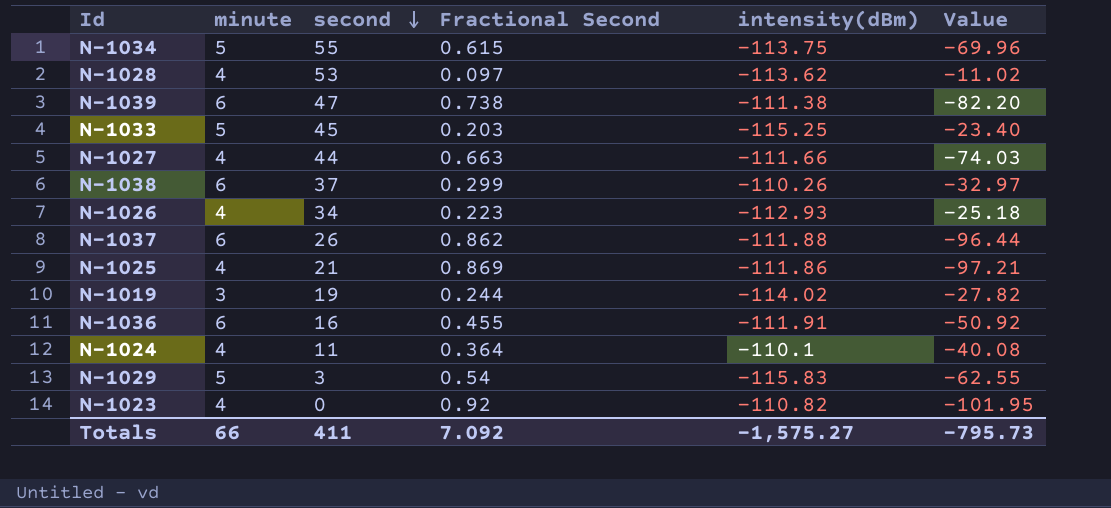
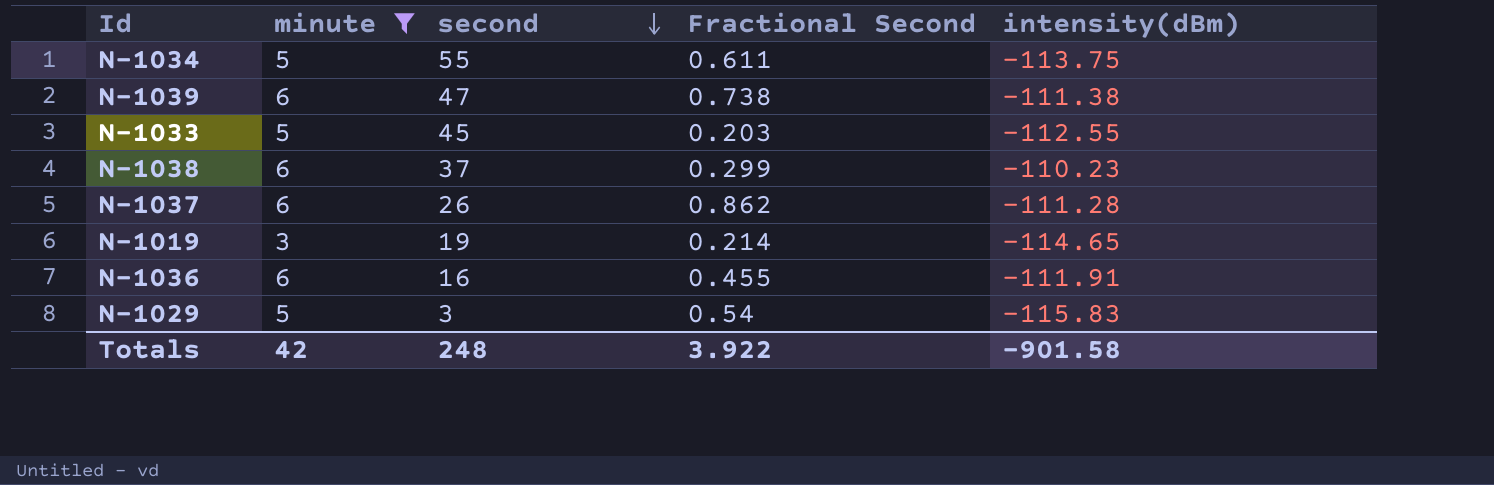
filter: none -> minute != 4
column Value | formula: [Fractional Second] * [intensity(dBm)] -> none
N-1034 | Fractional Second: 0.615 -> 0.611
N-1033 | intensity(dBm): -115.25 -> -112.55
N-1038 | intensity(dBm): -110.26 -> -110.23
N-1037 | intensity(dBm): -111.88 -> -111.28
N-1019 | Fractional Second: 0.244 -> 0.214
N-1019 | intensity(dBm): -114.02 -> -114.65
Totals | minute: 66 -> 42
Totals | second: 411 -> 248
Totals | Fractional Second: 7.092 -> 3.922
Totals | intensity(dBm): -1,575.27 -> -901.58

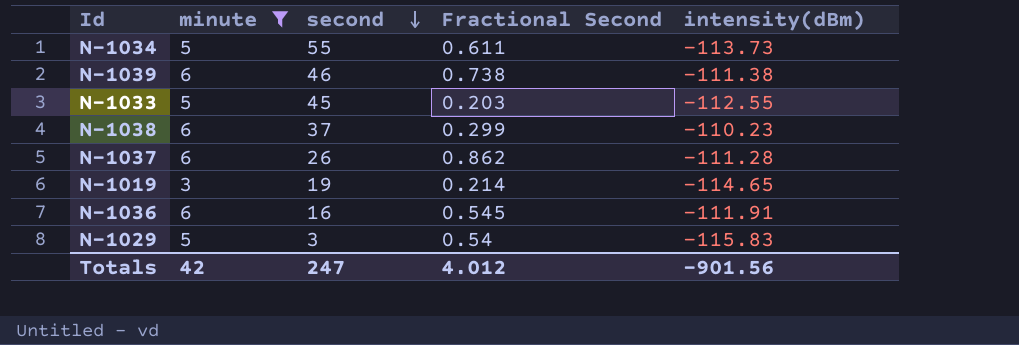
N-1034 | intensity(dBm): -113.75 -> -113.73
N-1039 | second: 47 -> 46
N-1036 | Fractional Second: 0.455 -> 0.545
Totals | second: 248 -> 247
Totals | Fractional Second: 3.922 -> 4.012
Totals | intensity(dBm): -901.58 -> -901.56

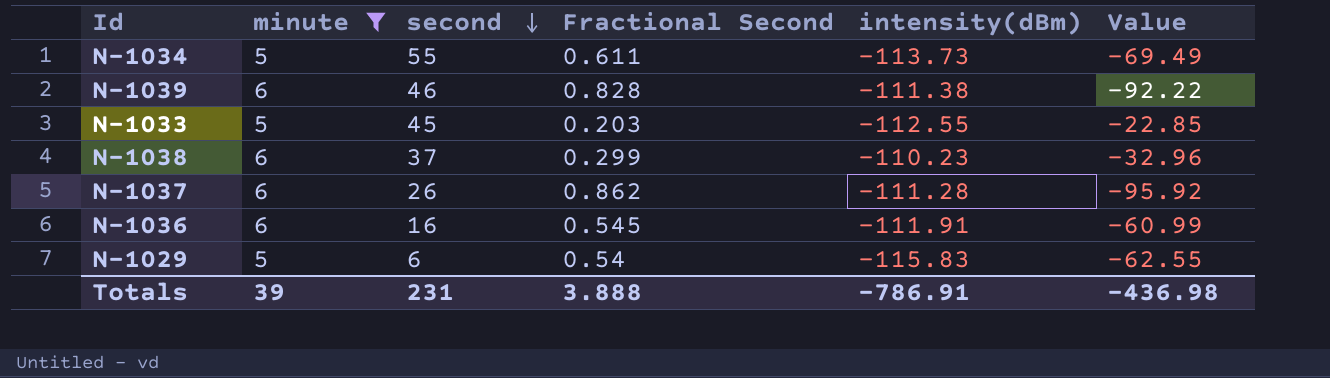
column Value | formula: none -> [Fractional Second] * [intensity(dBm)]
row N-1019: 3 | 19 | 0.214 | -114.65 -> none
N-1039 | Fractional Second: 0.738 -> 0.828
N-1029 | second: 3 -> 6
Totals | minute: 42 -> 39
Totals | second: 247 -> 231
Totals | Fractional Second: 4.012 -> 3.888
Totals | intensity(dBm): -901.56 -> -786.91

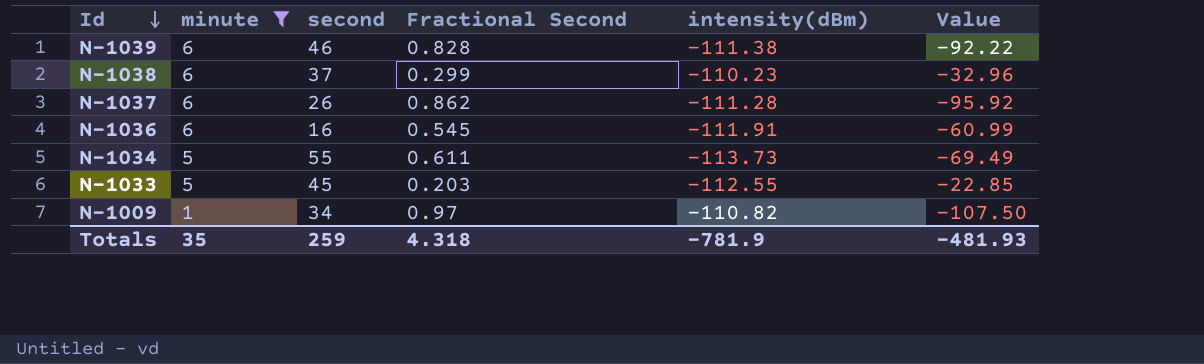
row order: second descending -> Id descending
row N-1029: 5 | 6 | 0.54 | -115.83 | -62.55 -> none
row N-1009: none -> 1 | 34 | 0.97 | -110.82 | -107.50
Totals | minute: 39 -> 35
Totals | second: 231 -> 259
Totals | Fractional Second: 3.888 -> 4.318
Totals | intensity(dBm): -786.91 -> -781.9
Totals | Value: -436.98 -> -481.93

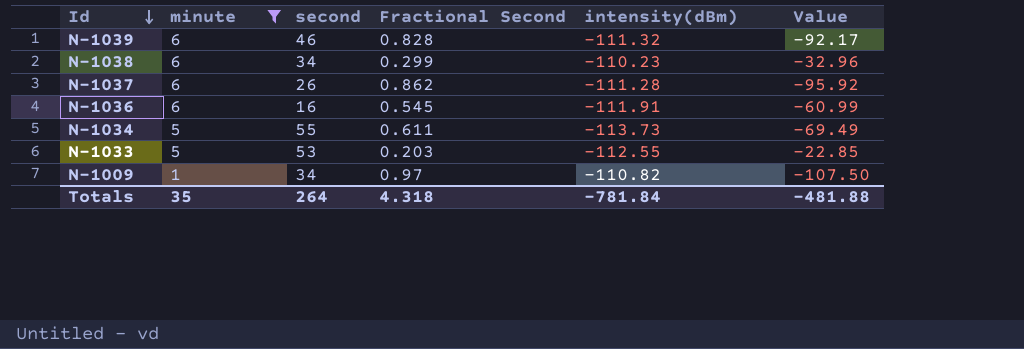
N-1039 | intensity(dBm): -111.38 -> -111.32
N-1039 | Value: -92.22 -> -92.17
N-1038 | second: 37 -> 34
N-1033 | second: 45 -> 53
Totals | second: 259 -> 264
Totals | intensity(dBm): -781.9 -> -781.84
Totals | Value: -481.93 -> -481.88

